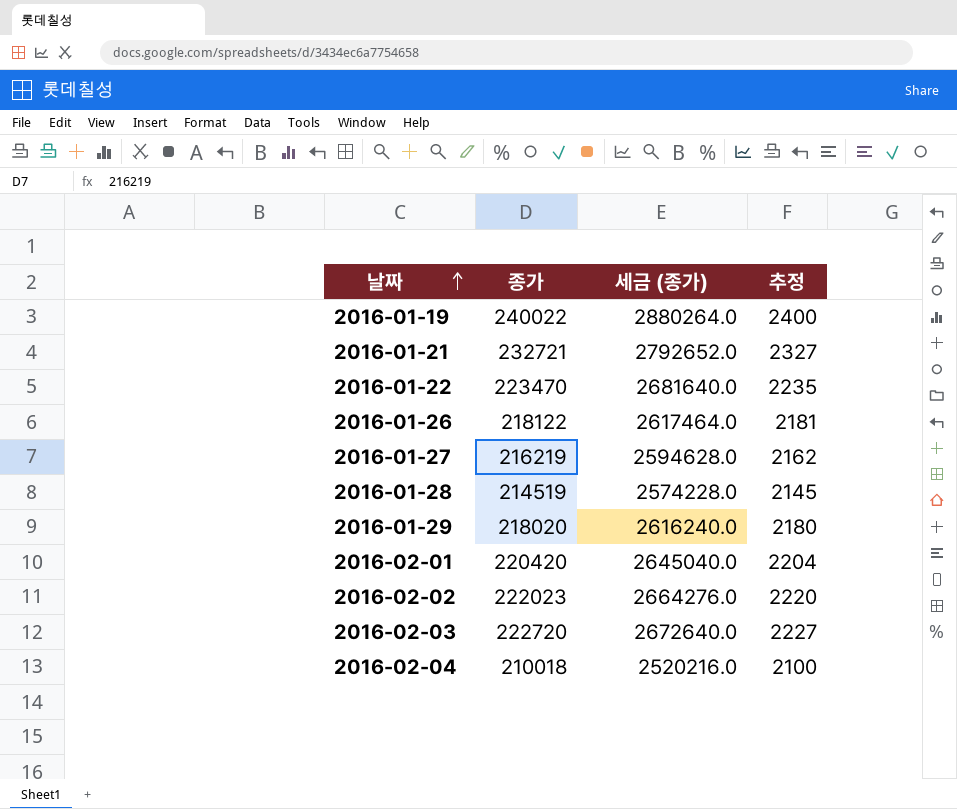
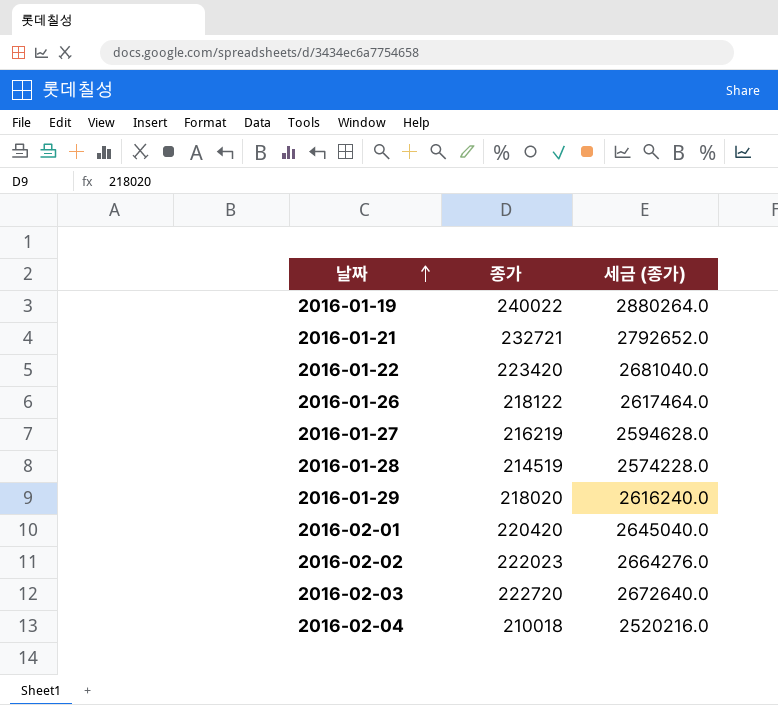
column 추정 | formula: [종가] * 0.01 -> none
2016-01-22 | 종가: 223470 -> 223420
2016-01-22 | 세금 (종가): 2681640.0 -> 2681040.0

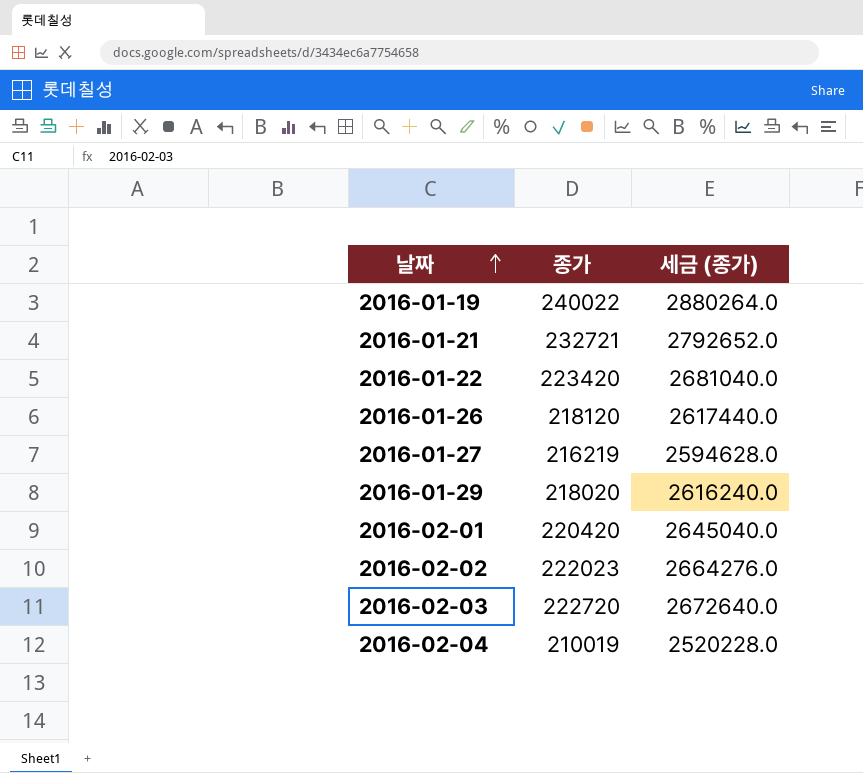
row 2016-01-28: 214519 | 2574228.0 -> none
2016-01-26 | 종가: 218122 -> 218120
2016-01-26 | 세금 (종가): 2617464.0 -> 2617440.0
2016-02-04 | 종가: 210018 -> 210019
2016-02-04 | 세금 (종가): 2520216.0 -> 2520228.0

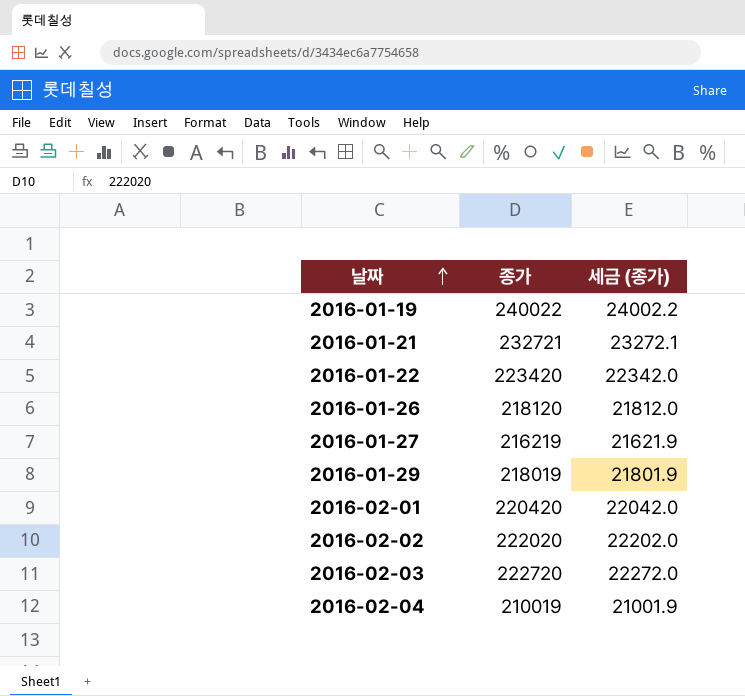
column 세금 (종가) | formula: [종가] * 12 -> [종가] * 0.1
2016-01-29 | 종가: 218020 -> 218019
2016-02-02 | 종가: 222023 -> 222020

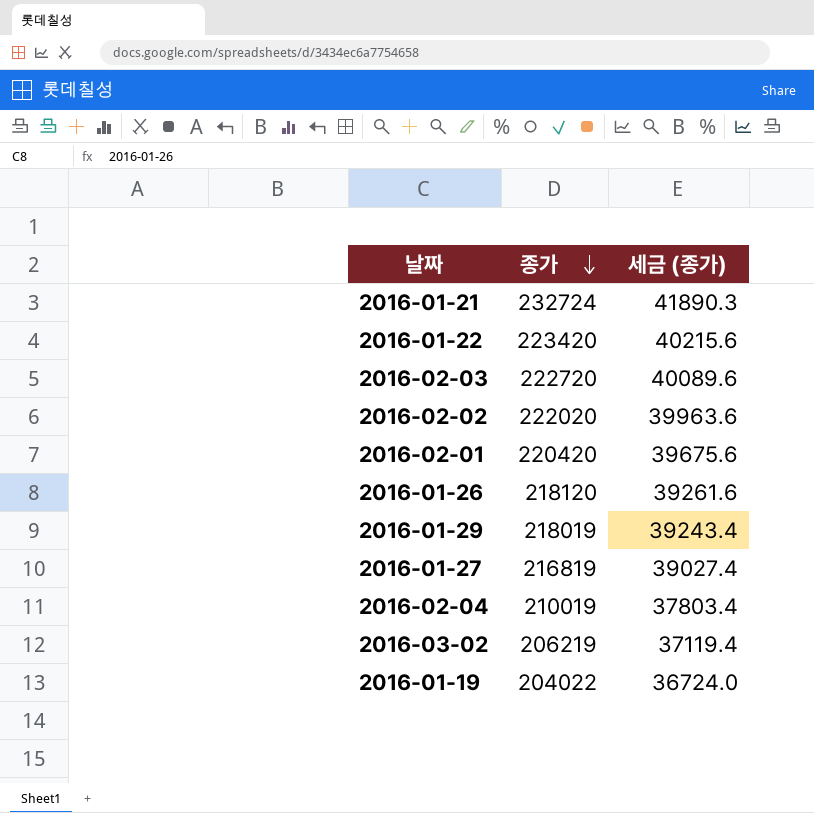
row order: 날짜 ascending -> 종가 descending
column 세금 (종가) | formula: [종가] * 0.1 -> [종가] * 0.18
2016-01-21 | 종가: 232721 -> 232724
2016-01-27 | 종가: 216219 -> 216819
row 2016-03-02: none -> 206219 | 37119.4
2016-01-19 | 종가: 240022 -> 204022

